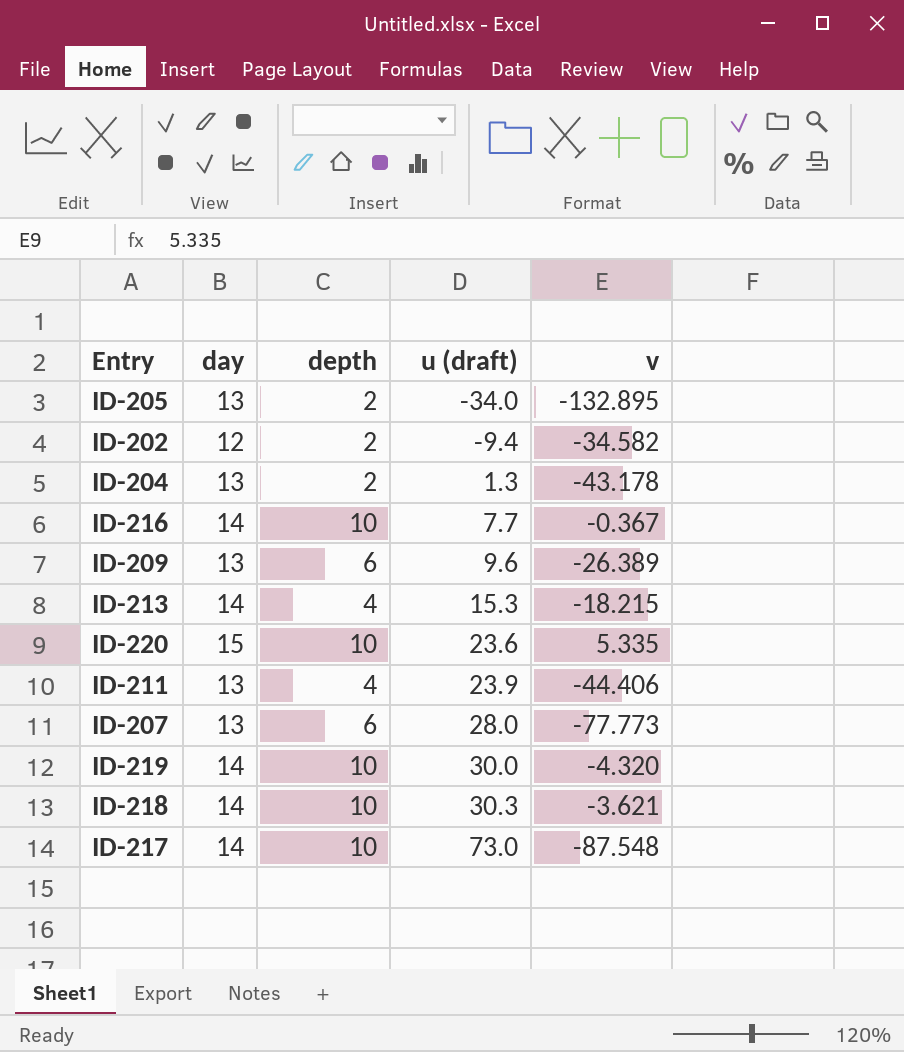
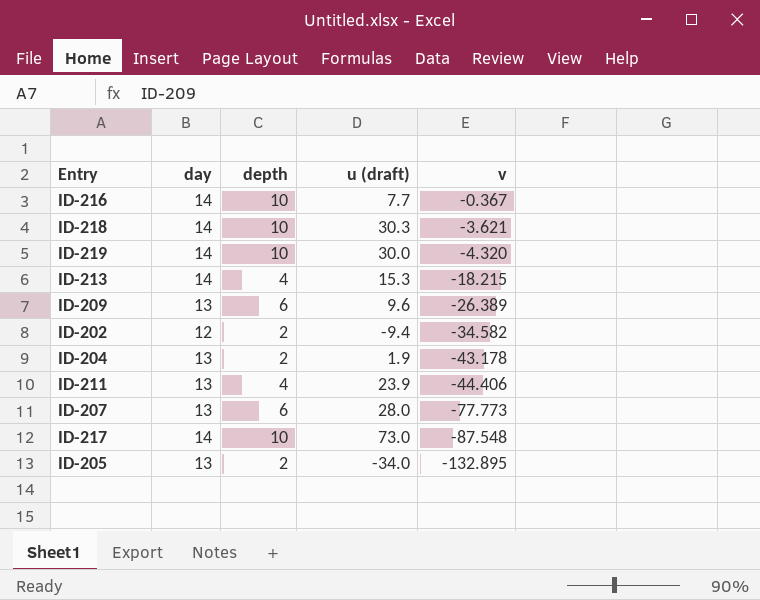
row order: u (draft) ascending -> v descending
row ID-220: 15 | 10 | 23.6 | 5.335 -> none
ID-204 | u (draft): 1.3 -> 1.9

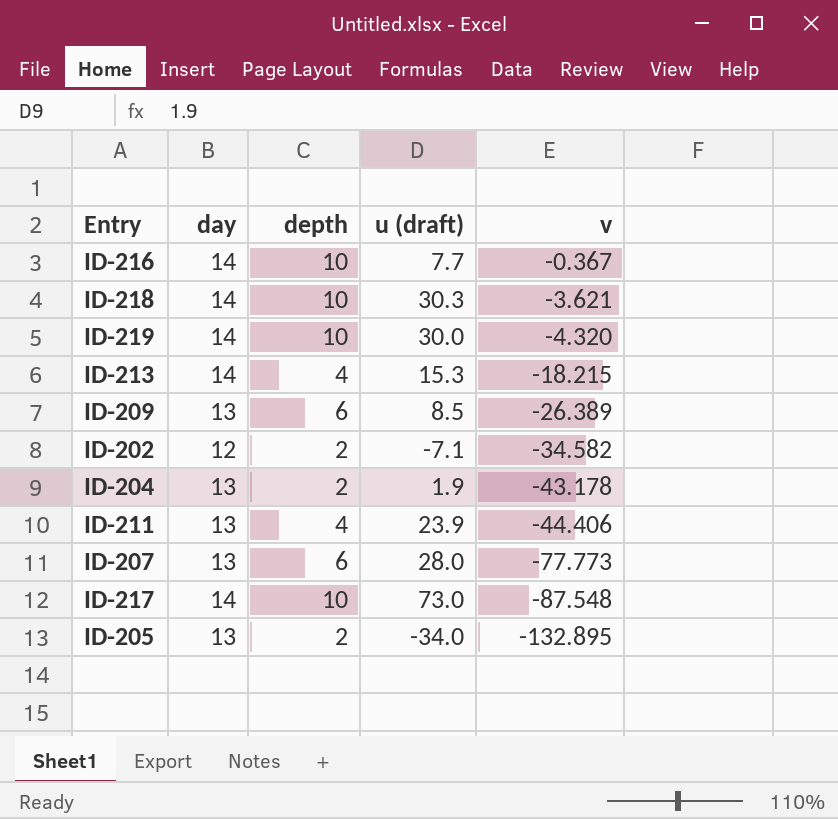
ID-209 | u (draft): 9.6 -> 8.5
ID-202 | u (draft): -9.4 -> -7.1

